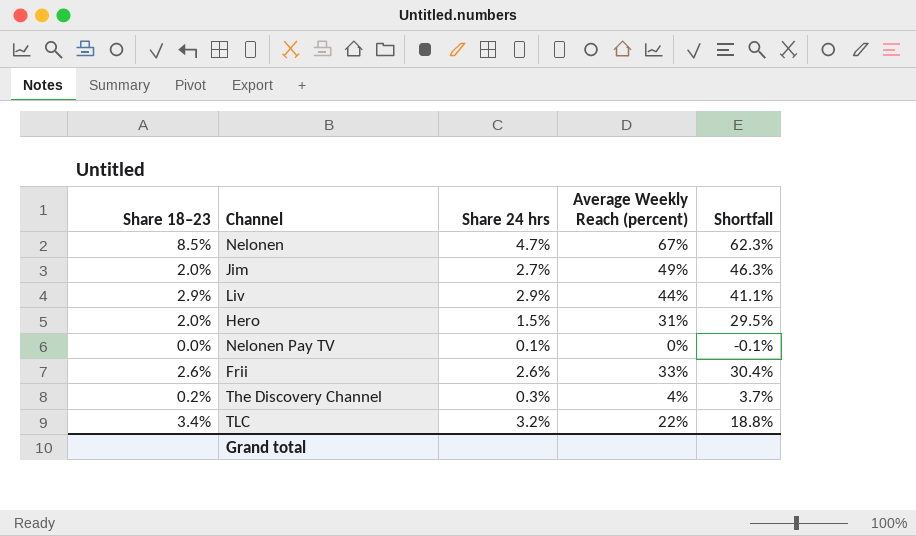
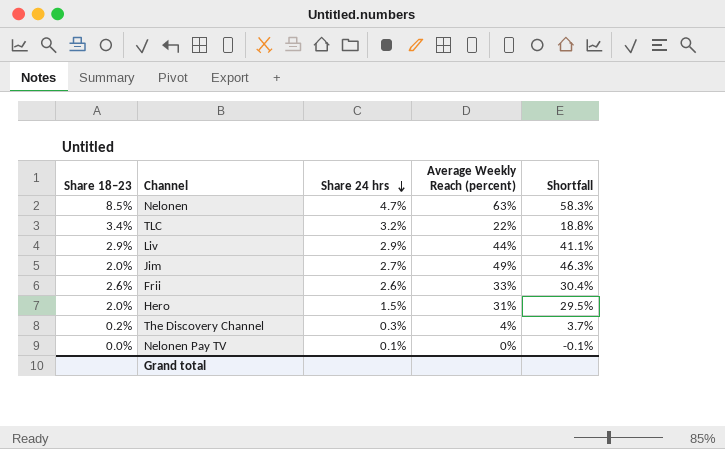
row order: none -> Share 24 hrs descending
Nelonen | Average Weekly Reach (percent): 67% -> 63%
Nelonen | Shortfall: 62.3% -> 58.3%

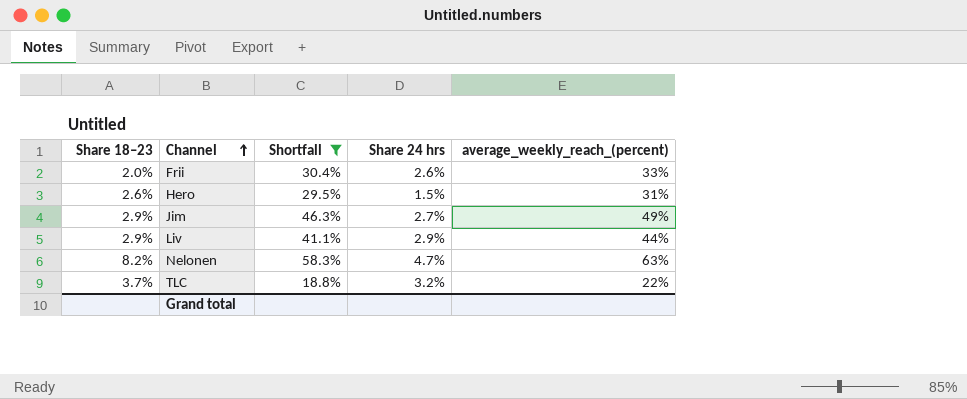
filter: none -> Shortfall >= 18.8%
row order: Share 24 hrs descending -> Channel ascending
column Shortfall | position: 5 -> 3
column name: Average Weekly Reach (percent) -> average_weekly_reach_(percent)
Frii | Share 18–23: 2.6% -> 2.0%
Hero | Share 18–23: 2.0% -> 2.6%
Jim | Share 18–23: 2.0% -> 2.9%
Nelonen | Share 18–23: 8.5% -> 8.2%
TLC | Share 18–23: 3.4% -> 3.7%

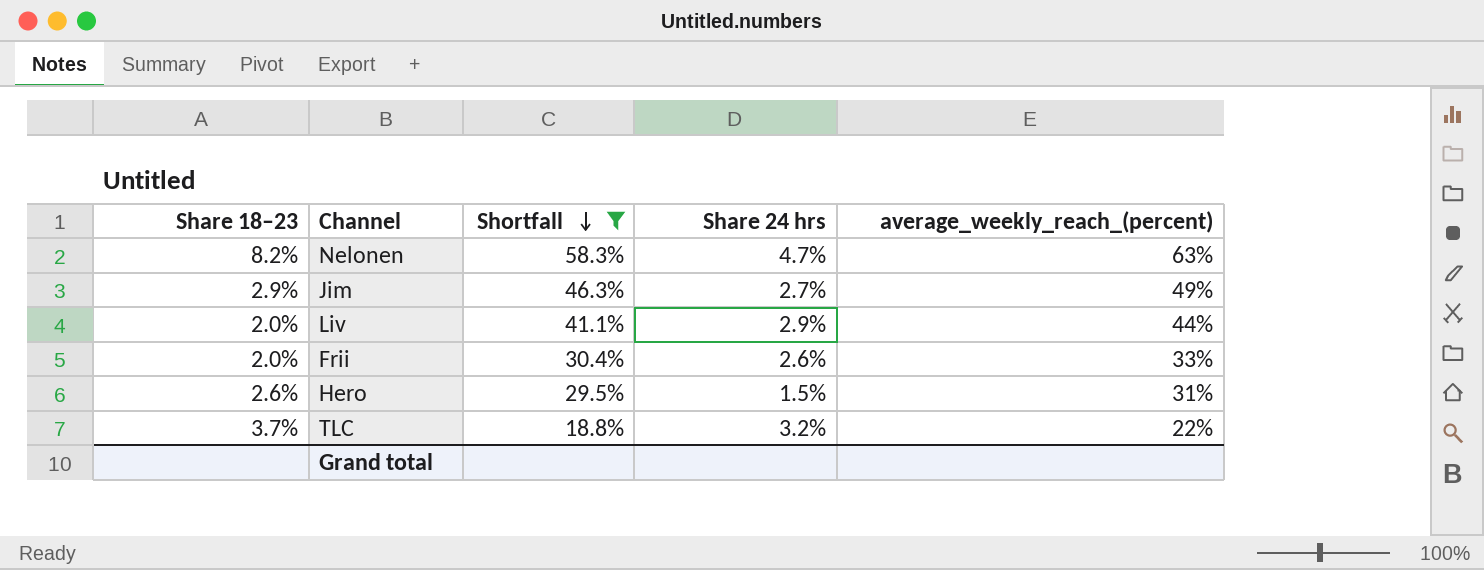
row order: Channel ascending -> Shortfall descending
Liv | Share 18–23: 2.9% -> 2.0%

